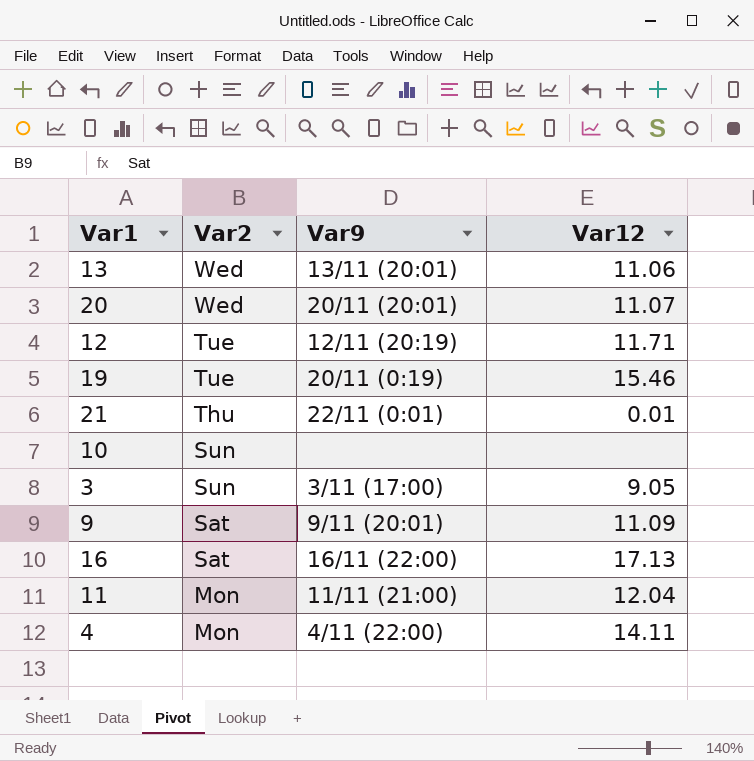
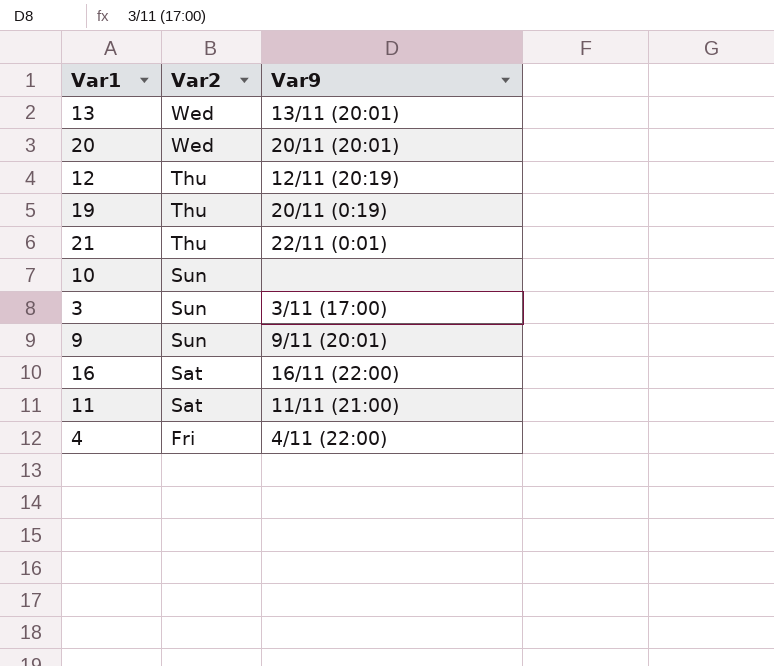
column Var12 | position: 4 -> none
12 | Var2: Tue -> Thu
19 | Var2: Tue -> Thu
9 | Var2: Sat -> Sun
11 | Var2: Mon -> Sat
4 | Var2: Mon -> Fri

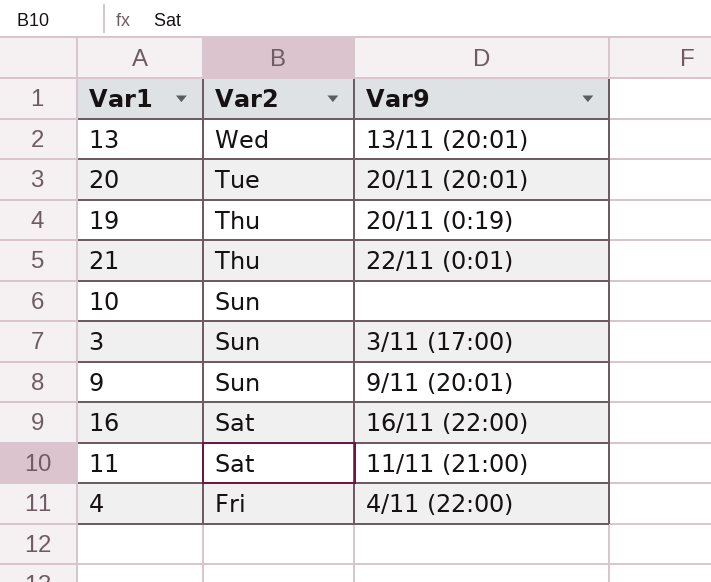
row 12: Thu | 12/11 (20:19) -> none
20 | Var2: Wed -> Tue

